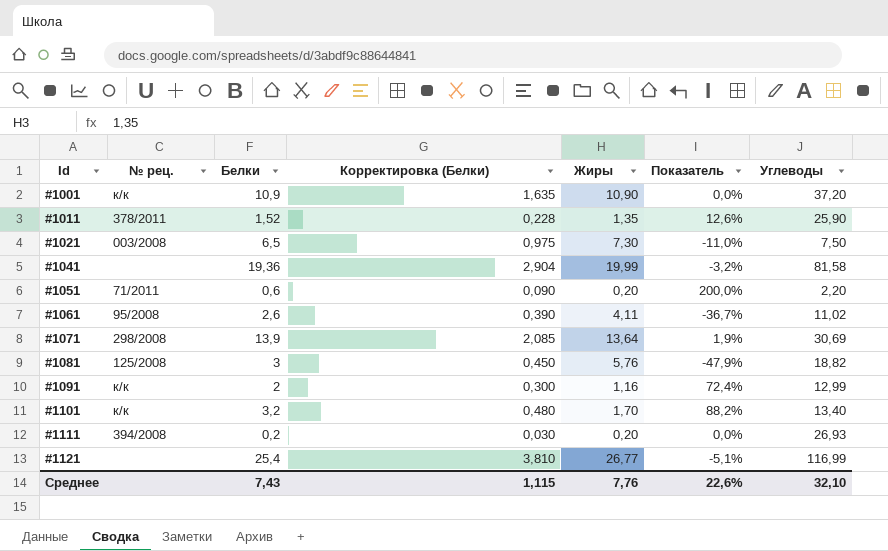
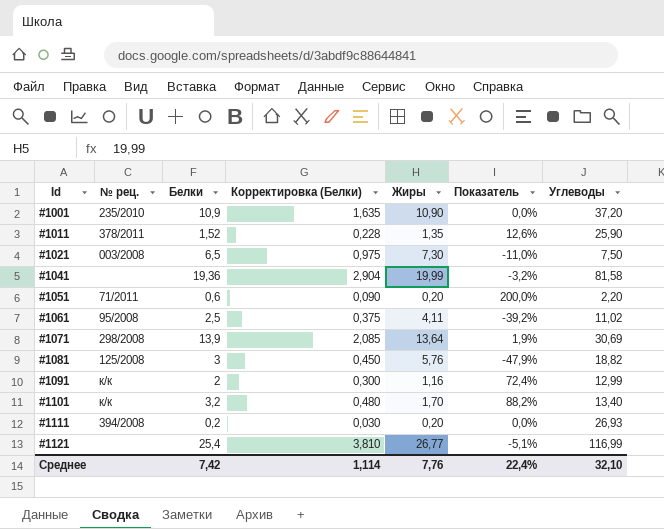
#1001 | № рец.: к/к -> 235/2010
#1061 | Белки: 2,6 -> 2,5
#1061 | Корректировка (Белки): 0,390 -> 0,375
#1061 | Показатель: -36,7% -> -39,2%
Среднее | Белки: 7,43 -> 7,42
Среднее | Корректировка (Белки): 1,115 -> 1,114
Среднее | Показатель: 22,6% -> 22,4%

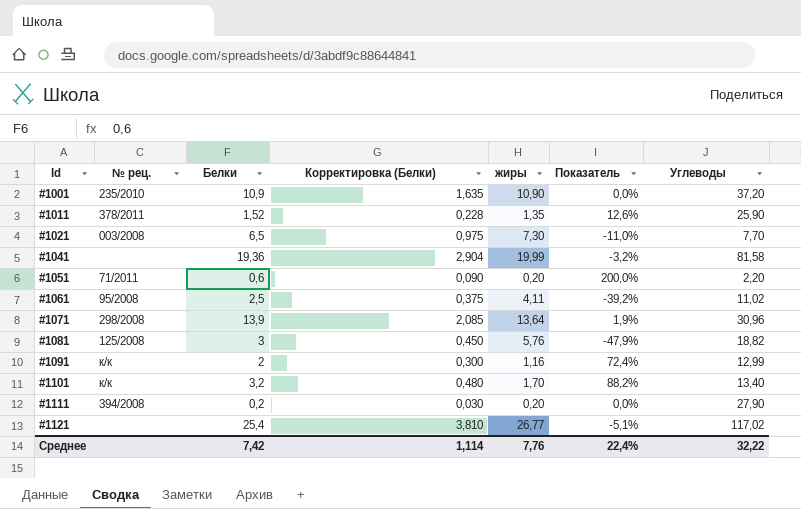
column name: Жиры -> жиры
#1021 | Углеводы: 7,50 -> 7,70
#1071 | Углеводы: 30,69 -> 30,96
#1111 | Углеводы: 26,93 -> 27,90
#1121 | Углеводы: 116,99 -> 117,02
Среднее | Углеводы: 32,10 -> 32,22

